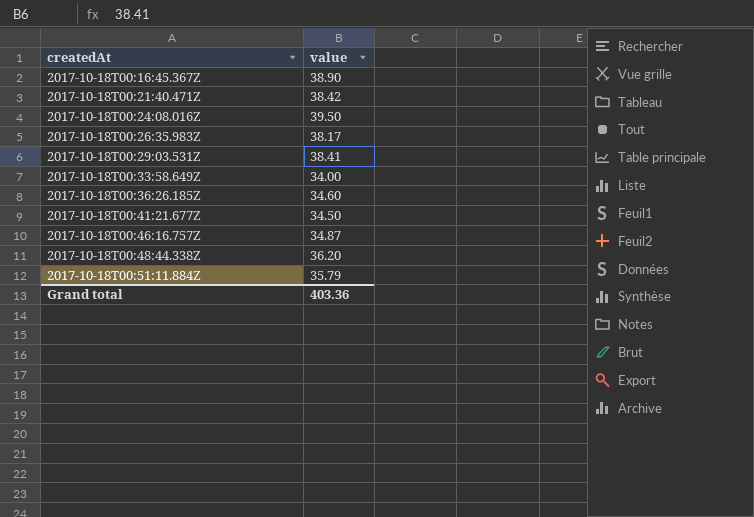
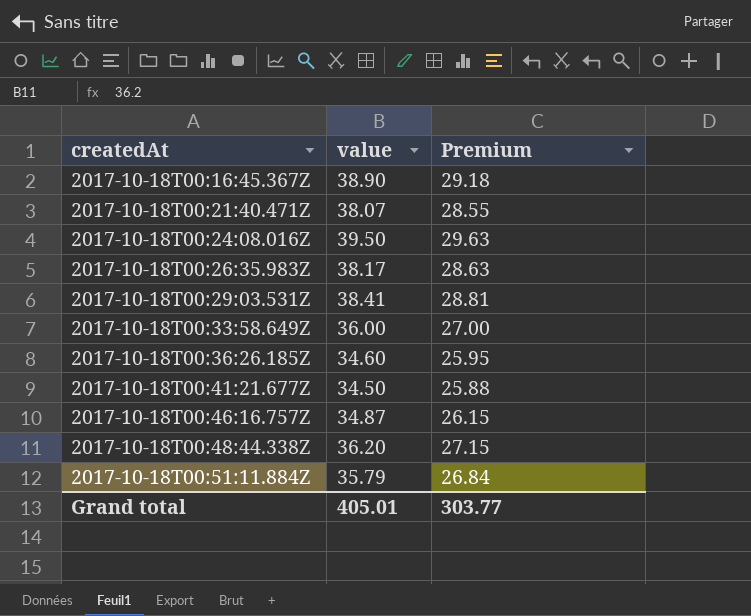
column Premium | formula: none -> [value] * 0.75
2017-10-18T00:21:40.471Z | value: 38.42 -> 38.07
2017-10-18T00:33:58.649Z | value: 34.00 -> 36.00
Grand total | value: 403.36 -> 405.01

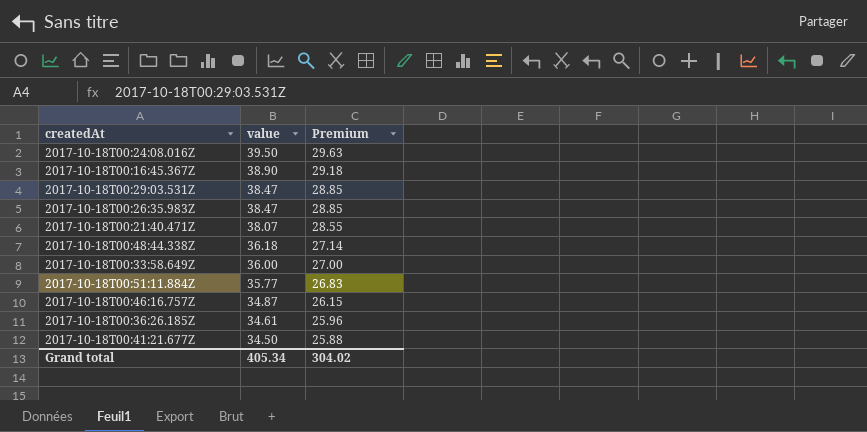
row order: createdAt ascending -> value descending
2017-10-18T00:29:03.531Z | value: 38.41 -> 38.47
2017-10-18T00:29:03.531Z | Premium: 28.81 -> 28.85
2017-10-18T00:26:35.983Z | value: 38.17 -> 38.47
2017-10-18T00:26:35.983Z | Premium: 28.63 -> 28.85
2017-10-18T00:48:44.338Z | value: 36.20 -> 36.18
2017-10-18T00:48:44.338Z | Premium: 27.15 -> 27.14
2017-10-18T00:51:11.884Z | value: 35.79 -> 35.77
2017-10-18T00:51:11.884Z | Premium: 26.84 -> 26.83
2017-10-18T00:36:26.185Z | value: 34.60 -> 34.61
2017-10-18T00:36:26.185Z | Premium: 25.95 -> 25.96
Grand total | value: 405.01 -> 405.34
Grand total | Premium: 303.77 -> 304.02

